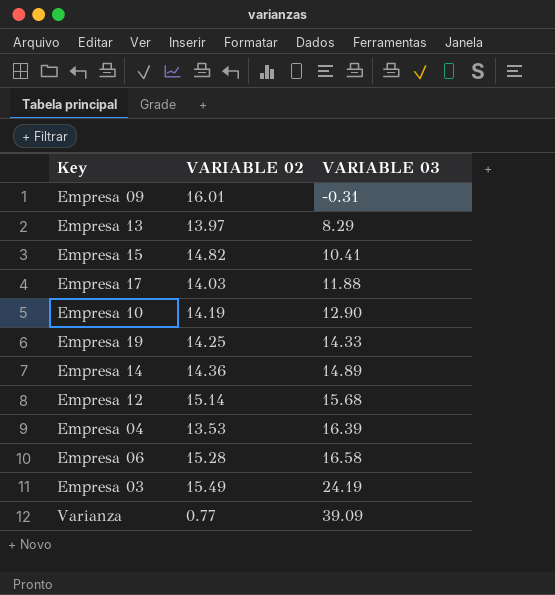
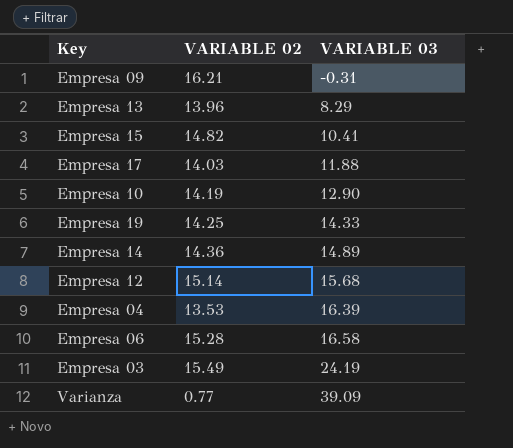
Empresa 09 | VARIABLE 02: 16.01 -> 16.21
Empresa 13 | VARIABLE 02: 13.97 -> 13.96

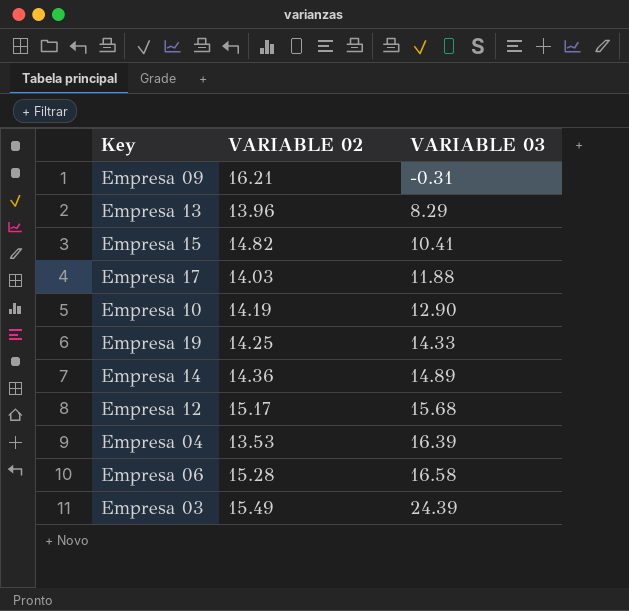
row Varianza: 0.77 | 39.09 -> none
Empresa 12 | VARIABLE 02: 15.14 -> 15.17
Empresa 03 | VARIABLE 03: 24.19 -> 24.39

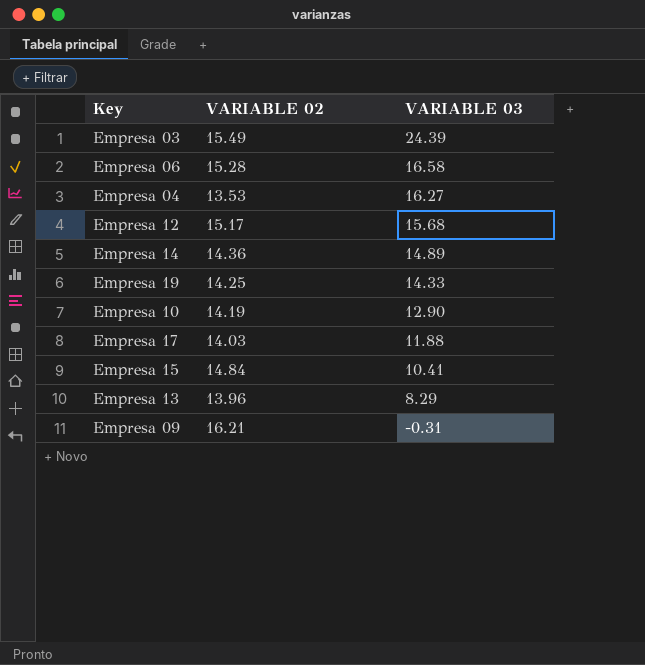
row order: VARIABLE 03 ascending -> VARIABLE 03 descending
Empresa 04 | VARIABLE 03: 16.39 -> 16.27
Empresa 15 | VARIABLE 02: 14.82 -> 14.84

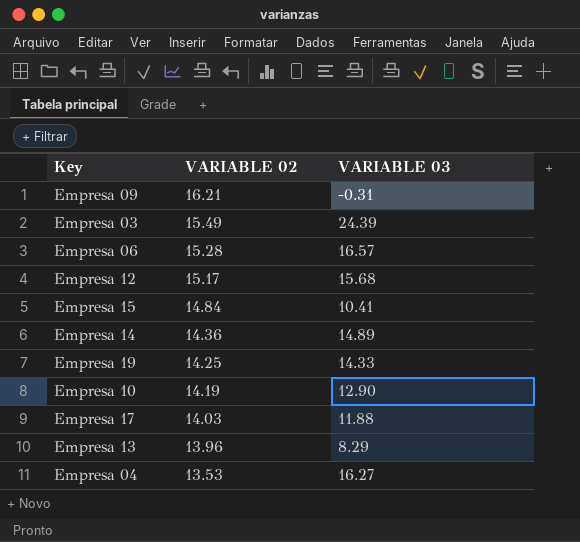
row order: VARIABLE 03 descending -> VARIABLE 02 descending
Empresa 06 | VARIABLE 03: 16.58 -> 16.57

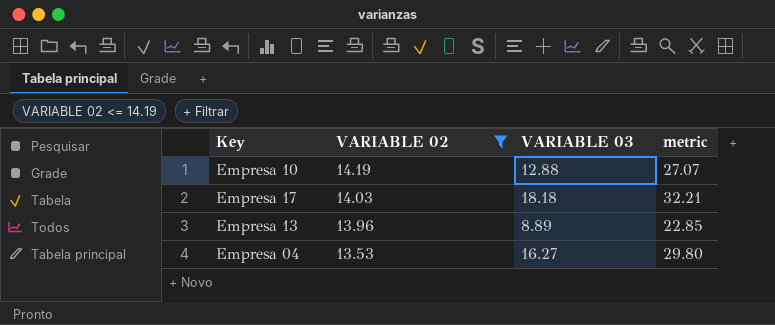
filter: none -> VARIABLE 02 <= 14.19
column metric | formula: none -> [VARIABLE 02] + [VARIABLE 03]
Empresa 10 | VARIABLE 03: 12.90 -> 12.88
Empresa 17 | VARIABLE 03: 11.88 -> 18.18
Empresa 13 | VARIABLE 03: 8.29 -> 8.89

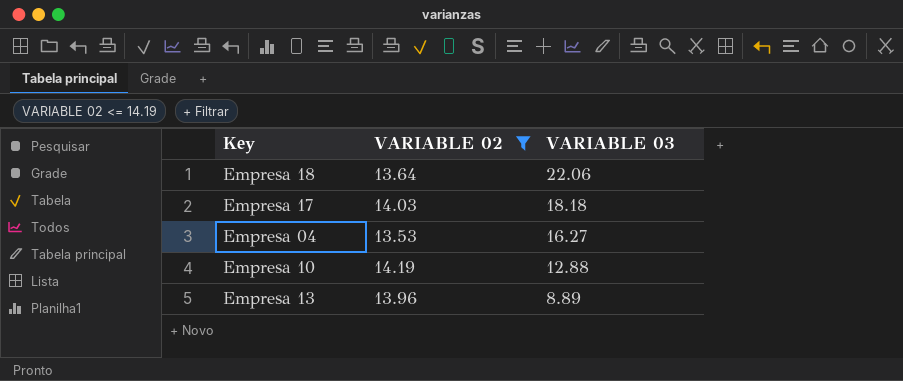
row order: VARIABLE 02 descending -> VARIABLE 03 descending
column metric | formula: [VARIABLE 02] + [VARIABLE 03] -> none
row Empresa 18: none -> 13.64 | 22.06

